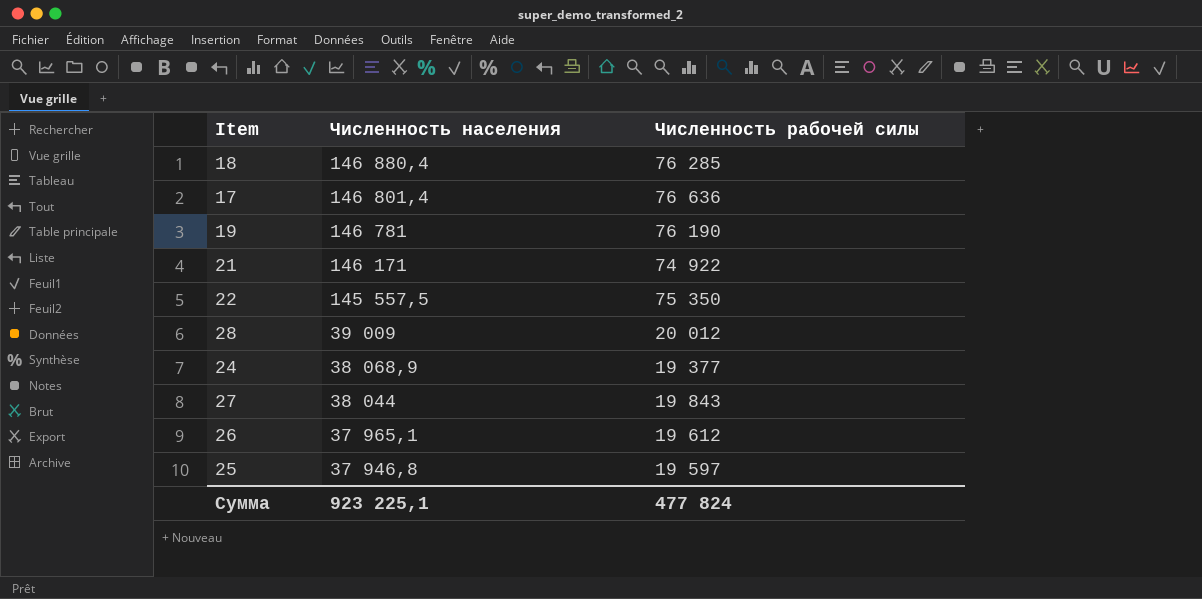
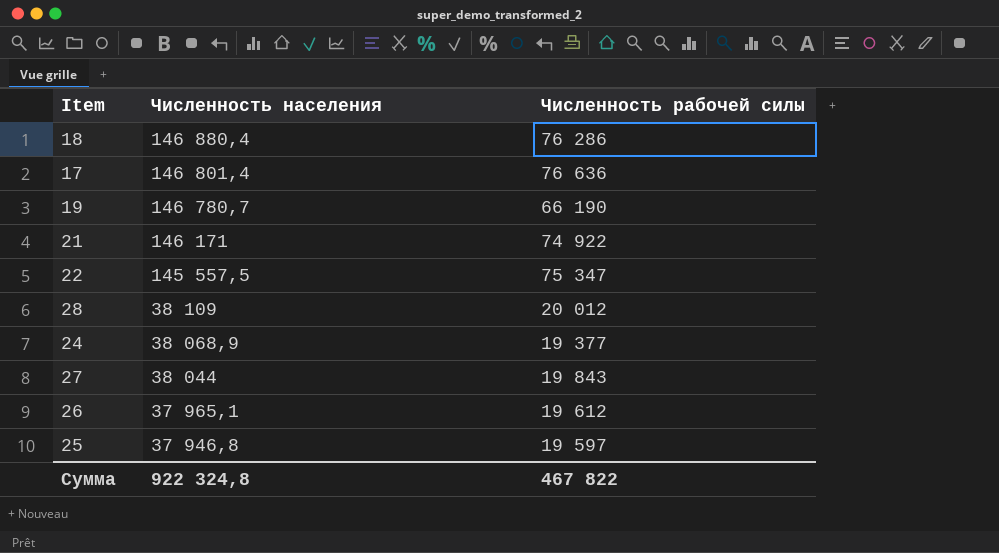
18 | Численность рабочей силы: 76 285 -> 76 286
19 | Численность населения: 146 781 -> 146 780,7
19 | Численность рабочей силы: 76 190 -> 66 190
22 | Численность рабочей силы: 75 350 -> 75 347
28 | Численность населения: 39 009 -> 38 109
Сумма | Численность населения: 923 225,1 -> 922 324,8
Сумма | Численность рабочей силы: 477 824 -> 467 822

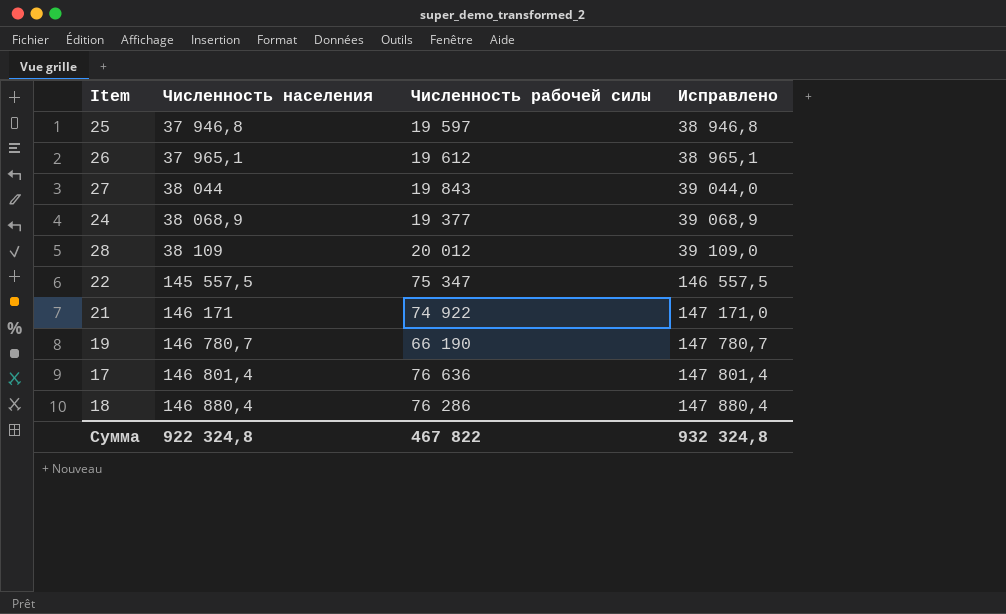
row order: Численность населения descending -> Численность населения ascending
column Исправлено | formula: none -> [Численность населения] + 1000

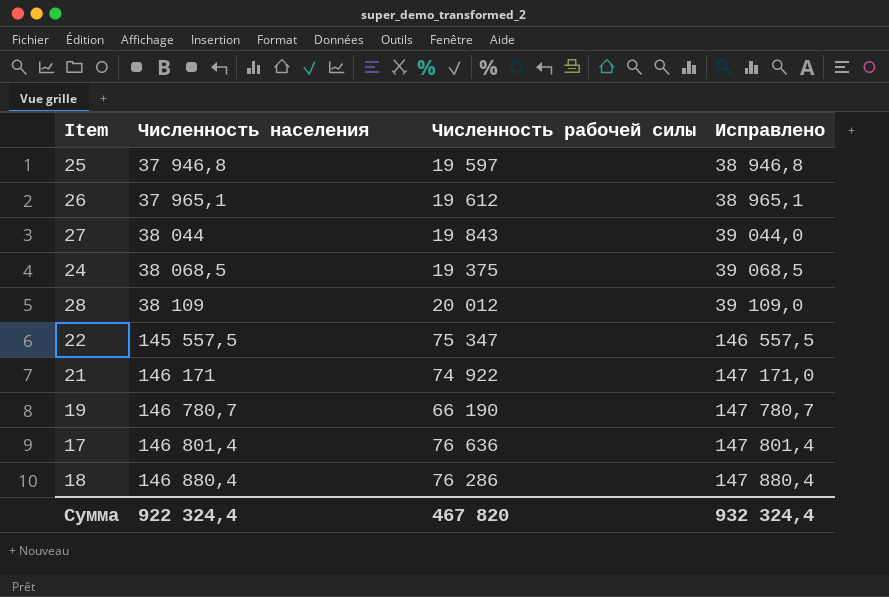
24 | Численность населения: 38 068,9 -> 38 068,5
24 | Численность рабочей силы: 19 377 -> 19 375
24 | Исправлено: 39 068,9 -> 39 068,5
Сумма | Численность населения: 922 324,8 -> 922 324,4
Сумма | Численность рабочей силы: 467 822 -> 467 820
Сумма | Исправлено: 932 324,8 -> 932 324,4

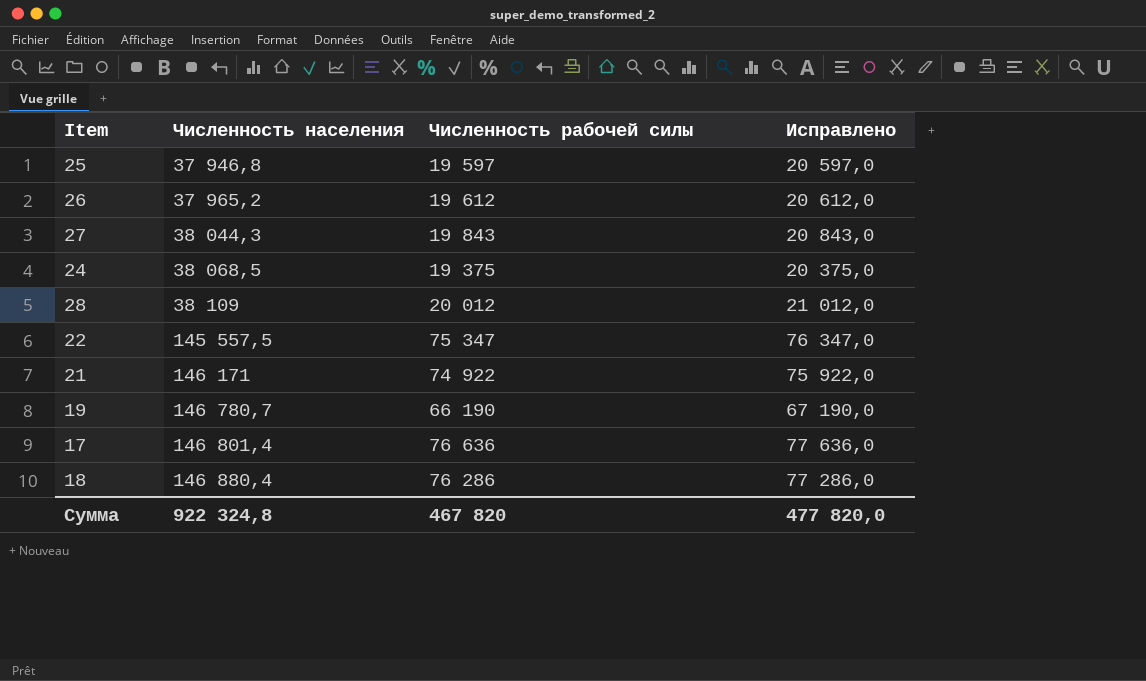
column Исправлено | formula: [Численность населения] + 1000 -> [Численность рабочей силы] + 1000
26 | Численность населения: 37 965,1 -> 37 965,2
27 | Численность населения: 38 044 -> 38 044,3
Сумма | Численность населения: 922 324,4 -> 922 324,8
Сумма | Исправлено: 932 324,4 -> 477 820,0

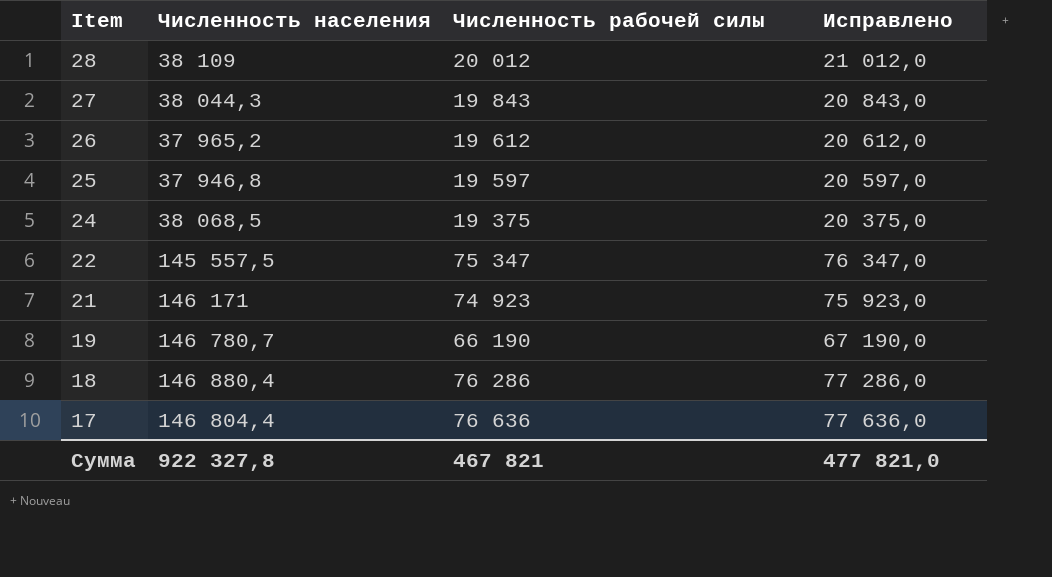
row order: Численность населения ascending -> Item descending
21 | Численность рабочей силы: 74 922 -> 74 923
21 | Исправлено: 75 922,0 -> 75 923,0
17 | Численность населения: 146 801,4 -> 146 804,4
Сумма | Численность населения: 922 324,8 -> 922 327,8
Сумма | Численность рабочей силы: 467 820 -> 467 821
Сумма | Исправлено: 477 820,0 -> 477 821,0

